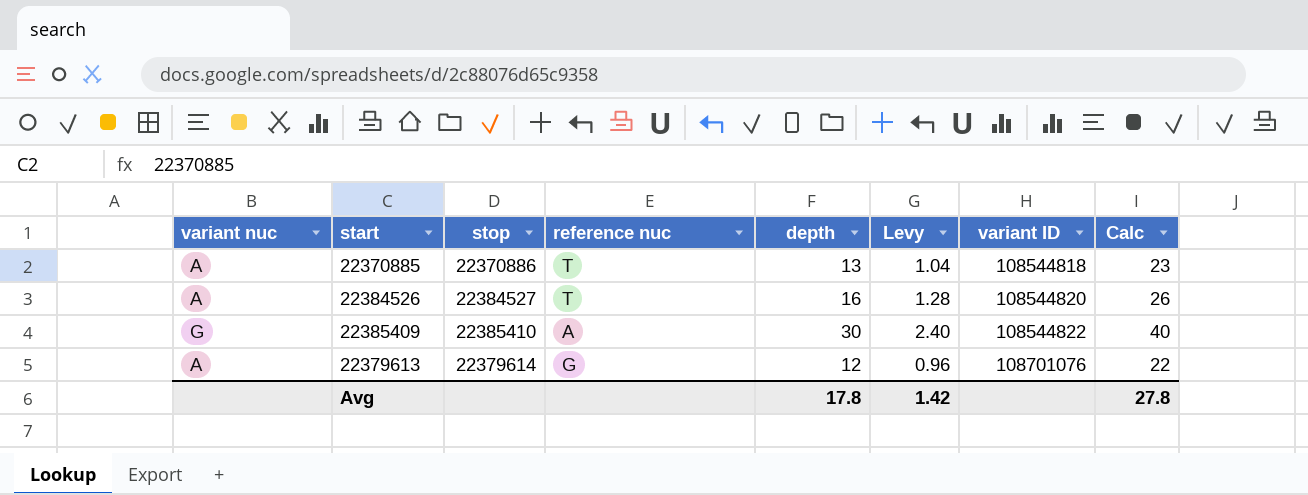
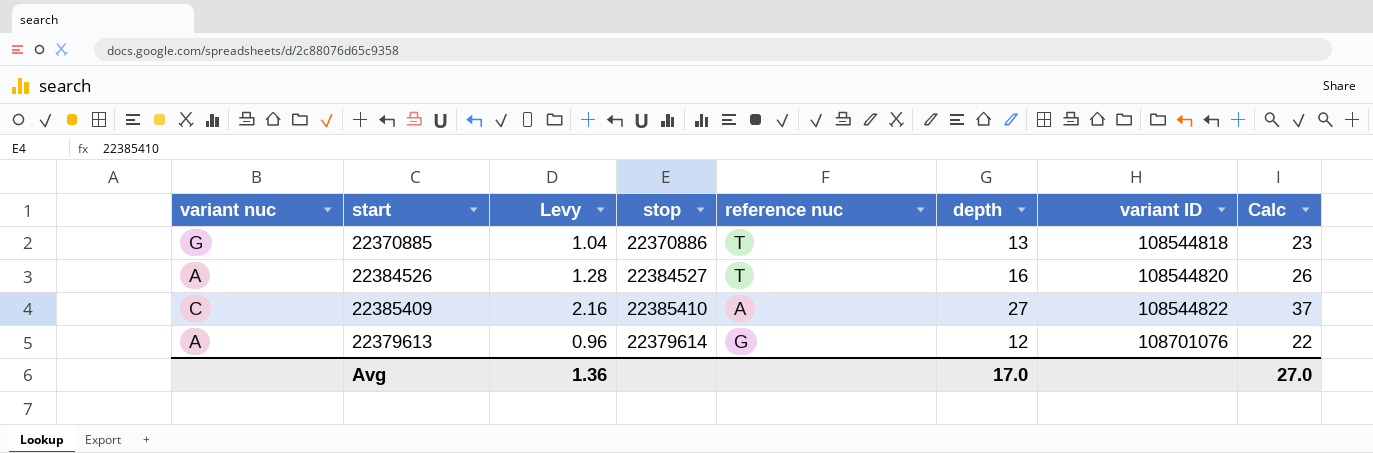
column Levy | position: 6 -> 3
22370885 | variant nuc: A -> G
22385409 | variant nuc: G -> C
22385409 | Levy: 2.40 -> 2.16
22385409 | depth: 30 -> 27
22385409 | Calc: 40 -> 37
Avg | Levy: 1.42 -> 1.36
Avg | depth: 17.8 -> 17.0
Avg | Calc: 27.8 -> 27.0

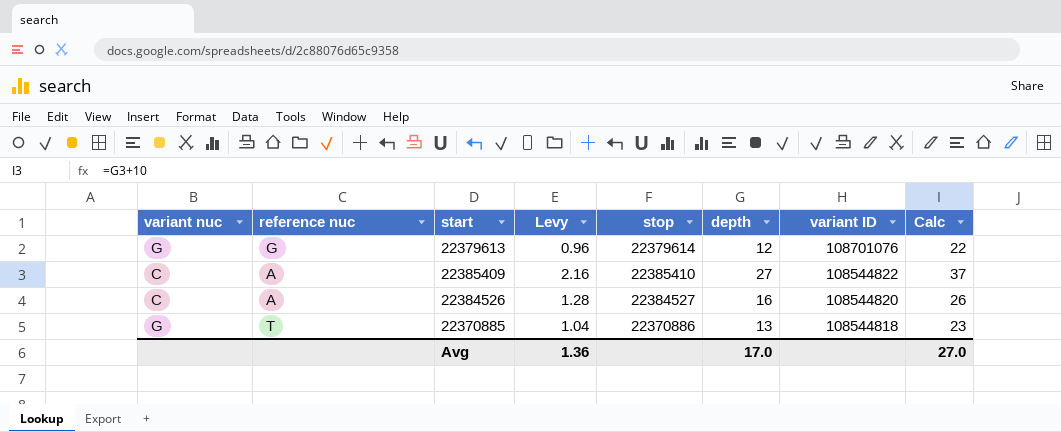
row order: variant ID ascending -> variant ID descending
column reference nuc | position: 5 -> 2
22379613 | variant nuc: A -> G
22384526 | variant nuc: A -> C
22384526 | reference nuc: T -> A

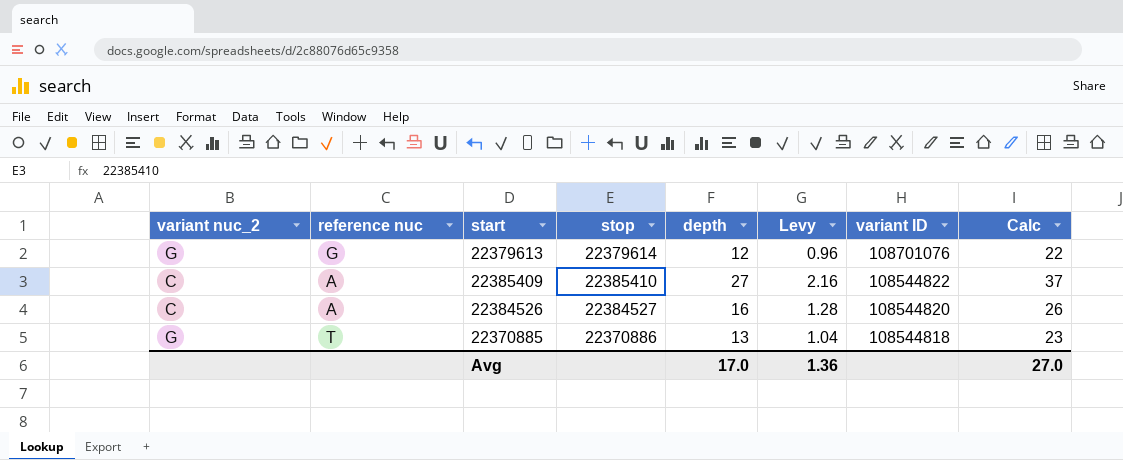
column name: variant nuc -> variant nuc_2
column Levy | position: 4 -> 6

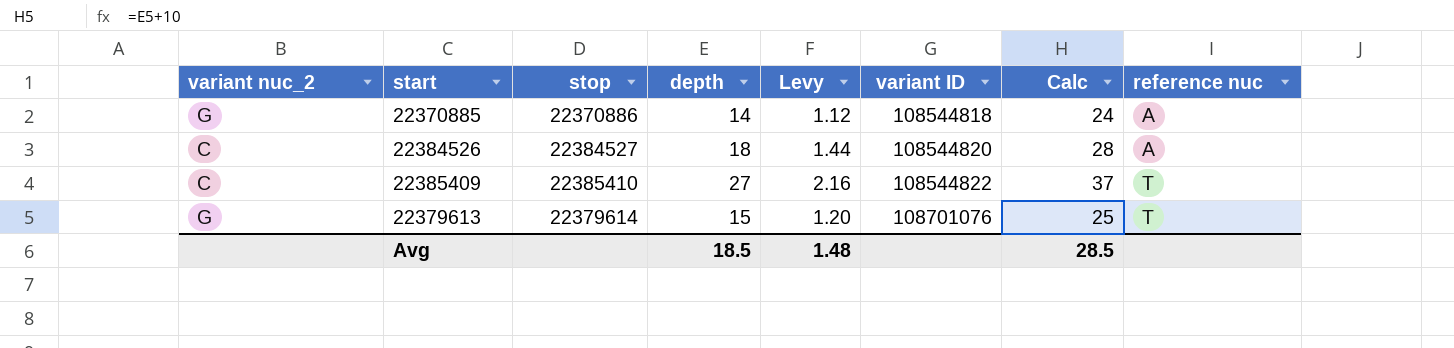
row order: variant ID descending -> variant ID ascending
column reference nuc | position: 2 -> 8
22370885 | depth: 13 -> 14
22370885 | Levy: 1.04 -> 1.12
22370885 | Calc: 23 -> 24
22370885 | reference nuc: T -> A
22384526 | depth: 16 -> 18
22384526 | Levy: 1.28 -> 1.44
22384526 | Calc: 26 -> 28
22385409 | reference nuc: A -> T
22379613 | depth: 12 -> 15
22379613 | Levy: 0.96 -> 1.20
22379613 | Calc: 22 -> 25
22379613 | reference nuc: G -> T
Avg | depth: 17.0 -> 18.5
Avg | Levy: 1.36 -> 1.48
Avg | Calc: 27.0 -> 28.5

